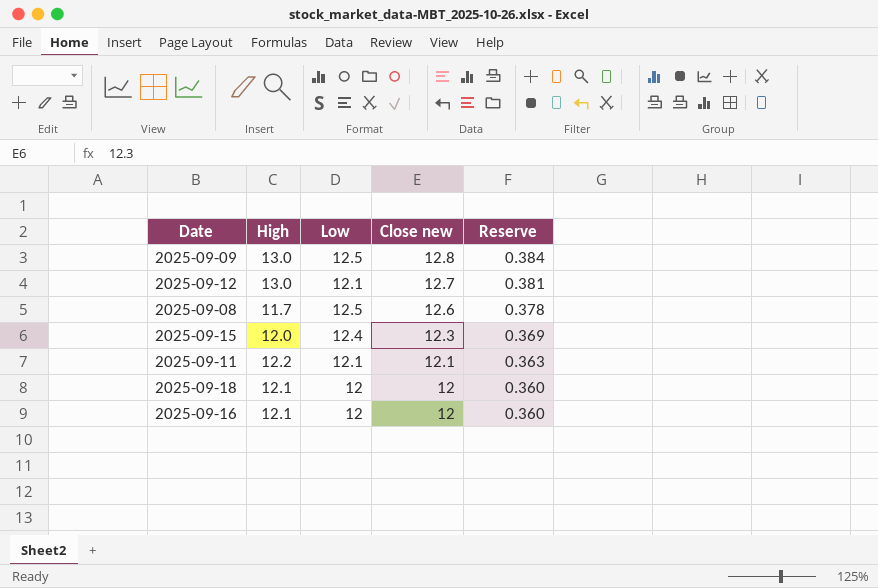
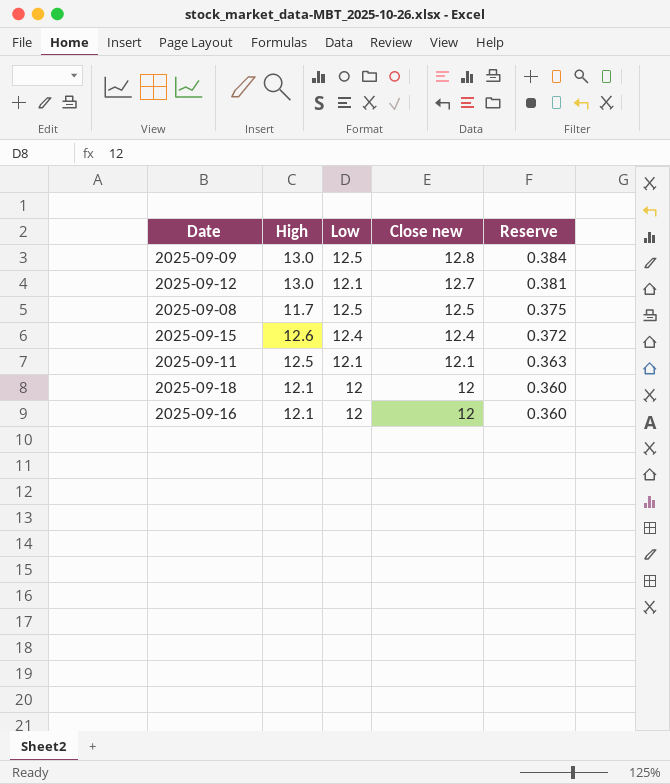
2025-09-08 | Close new: 12.6 -> 12.5
2025-09-08 | Reserve: 0.378 -> 0.375
2025-09-15 | High: 12.0 -> 12.6
2025-09-15 | Close new: 12.3 -> 12.4
2025-09-15 | Reserve: 0.369 -> 0.372
2025-09-11 | High: 12.2 -> 12.5

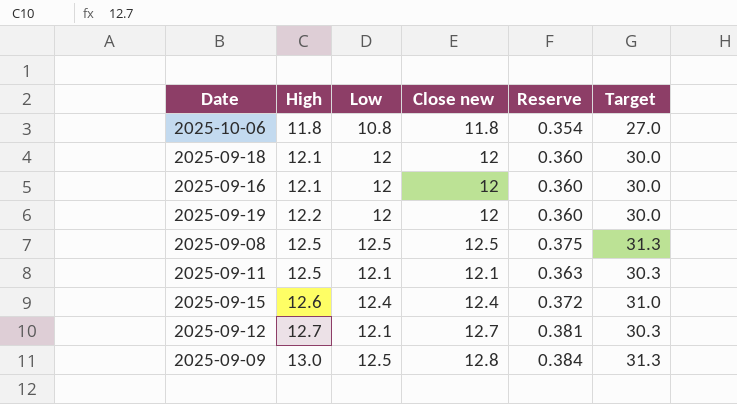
row order: Close new descending -> High ascending
column Target | formula: none -> [Low] * 2.5
row 2025-10-06: none -> 11.8 | 10.8 | 11.8 | 0.354 | 27.0
row 2025-09-19: none -> 12.2 | 12 | 12 | 0.360 | 30.0
2025-09-08 | High: 11.7 -> 12.5
2025-09-12 | High: 13.0 -> 12.7

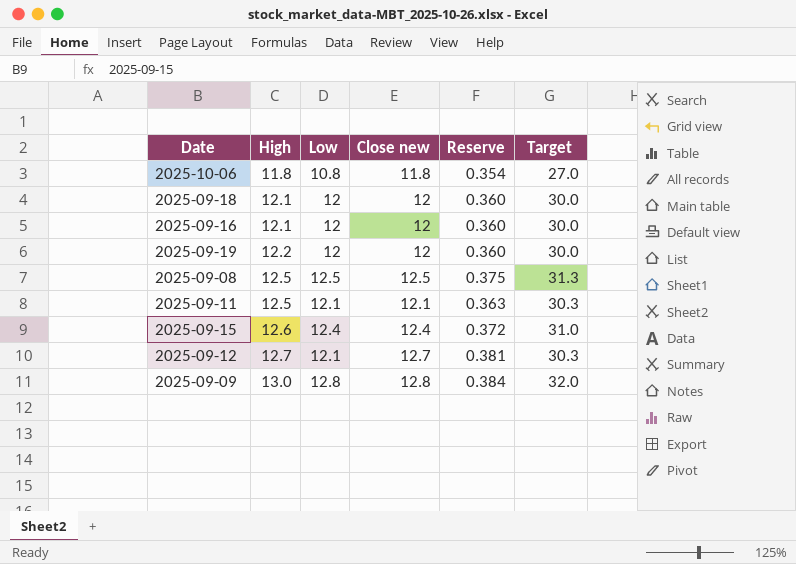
2025-09-09 | Low: 12.5 -> 12.8
2025-09-09 | Target: 31.3 -> 32.0

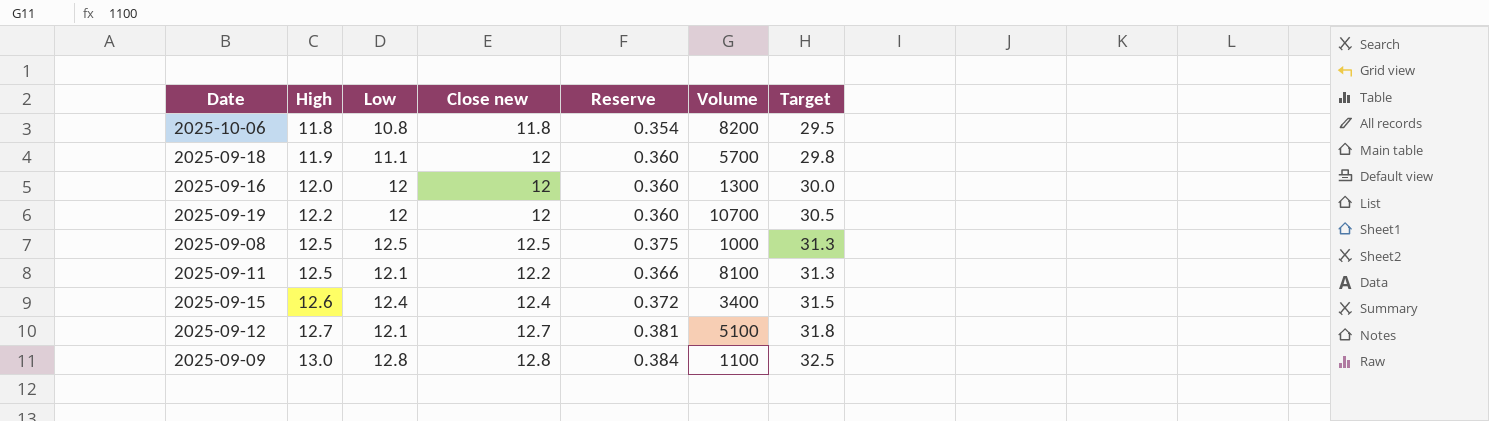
column Volume | position: none -> 6
column Target | formula: [Low] * 2.5 -> [High] * 2.5
2025-09-18 | High: 12.1 -> 11.9
2025-09-18 | Low: 12 -> 11.1
2025-09-16 | High: 12.1 -> 12.0
2025-09-11 | Close new: 12.1 -> 12.2
2025-09-11 | Reserve: 0.363 -> 0.366

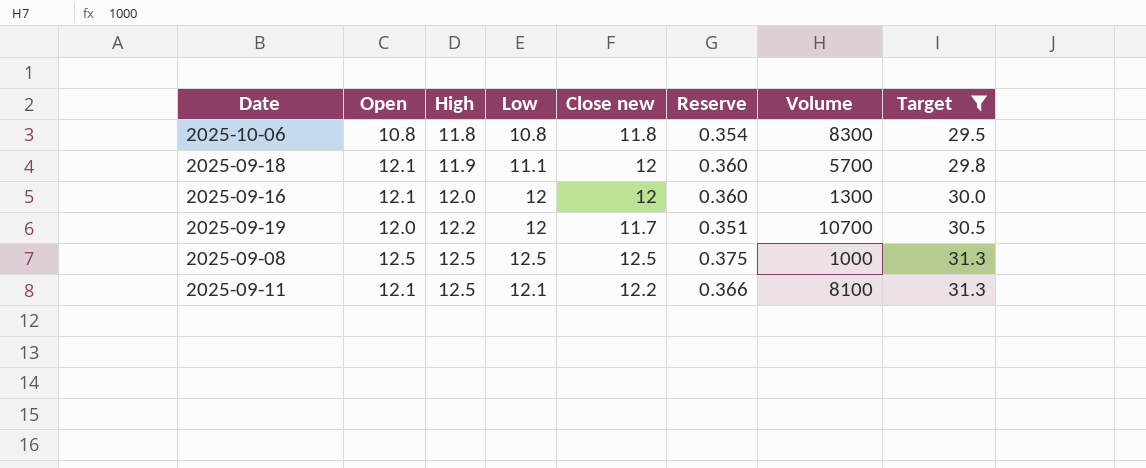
filter: none -> Target <= 31.3
column Open | position: none -> 2
2025-10-06 | Volume: 8200 -> 8300
2025-09-19 | Close new: 12 -> 11.7
2025-09-19 | Reserve: 0.360 -> 0.351

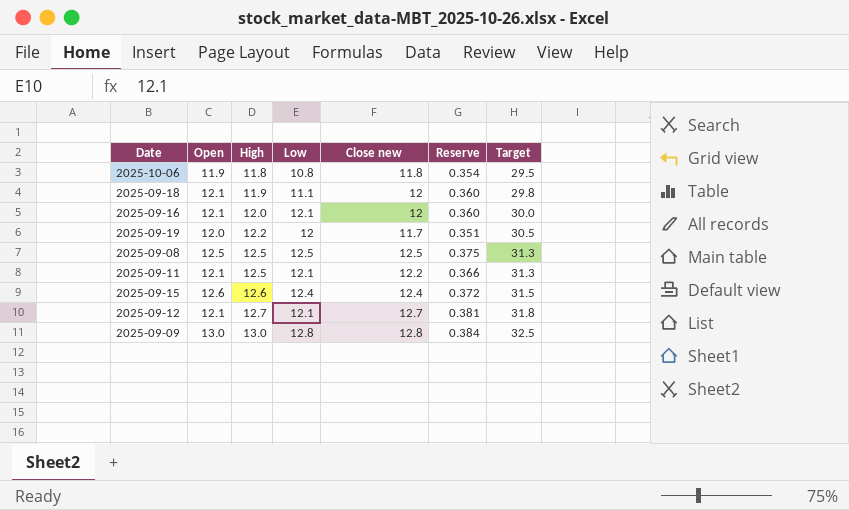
filter: Target <= 31.3 -> none
column Volume | position: 7 -> none
2025-10-06 | Open: 10.8 -> 11.9
2025-09-16 | Low: 12 -> 12.1

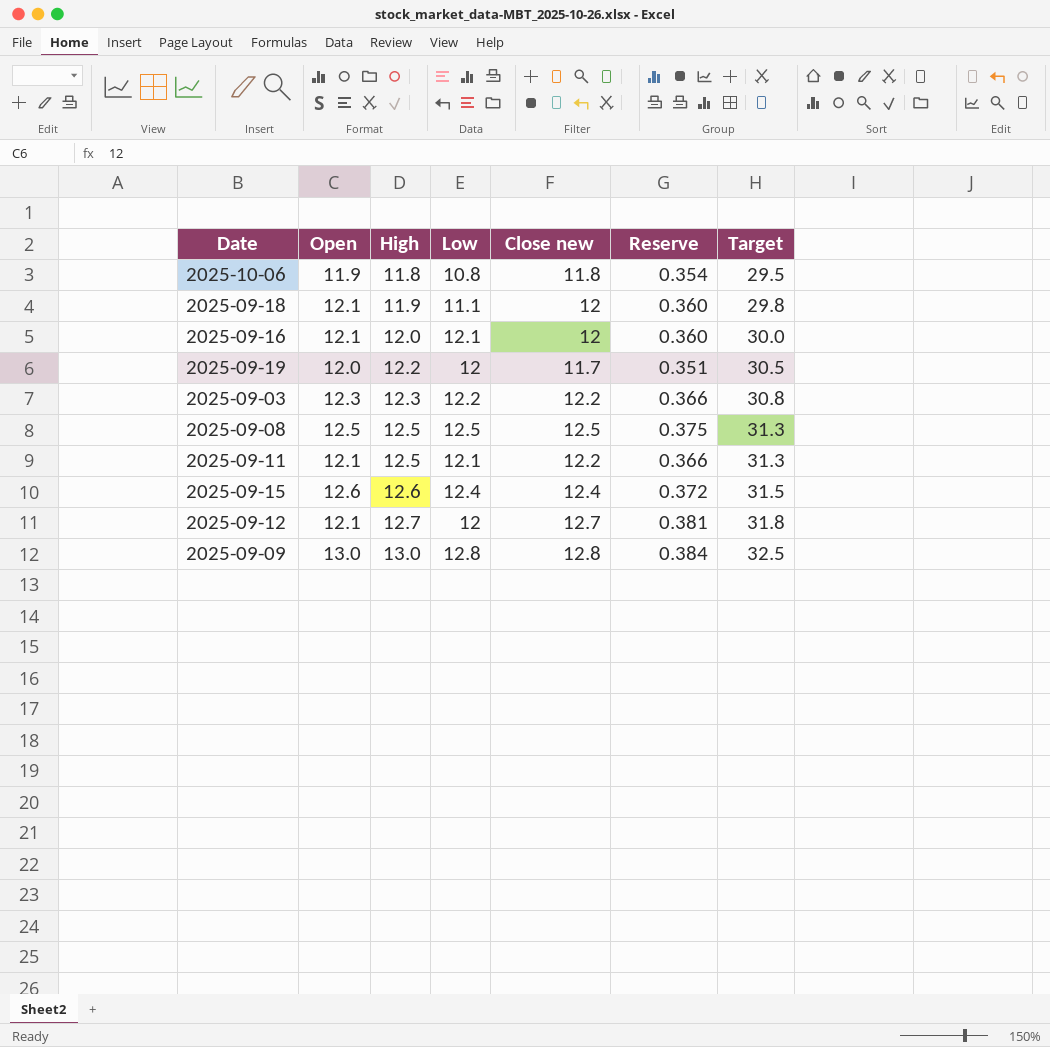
row 2025-09-03: none -> 12.3 | 12.3 | 12.2 | 12.2 | 0.366 | 30.8
2025-09-12 | Low: 12.1 -> 12

